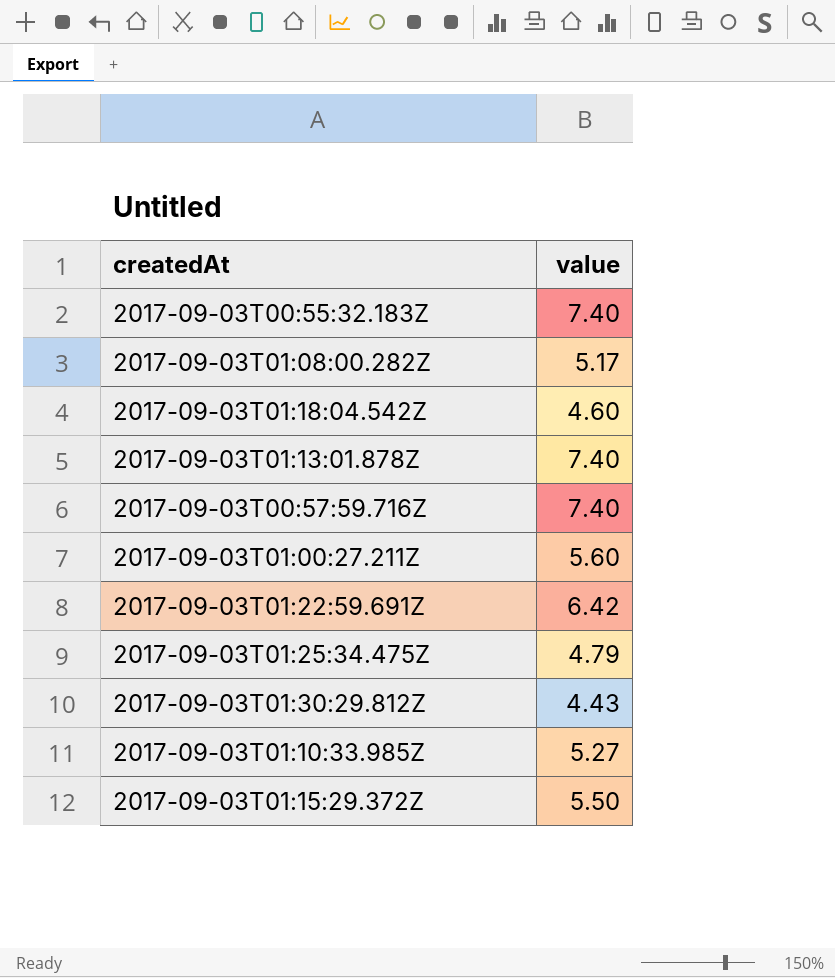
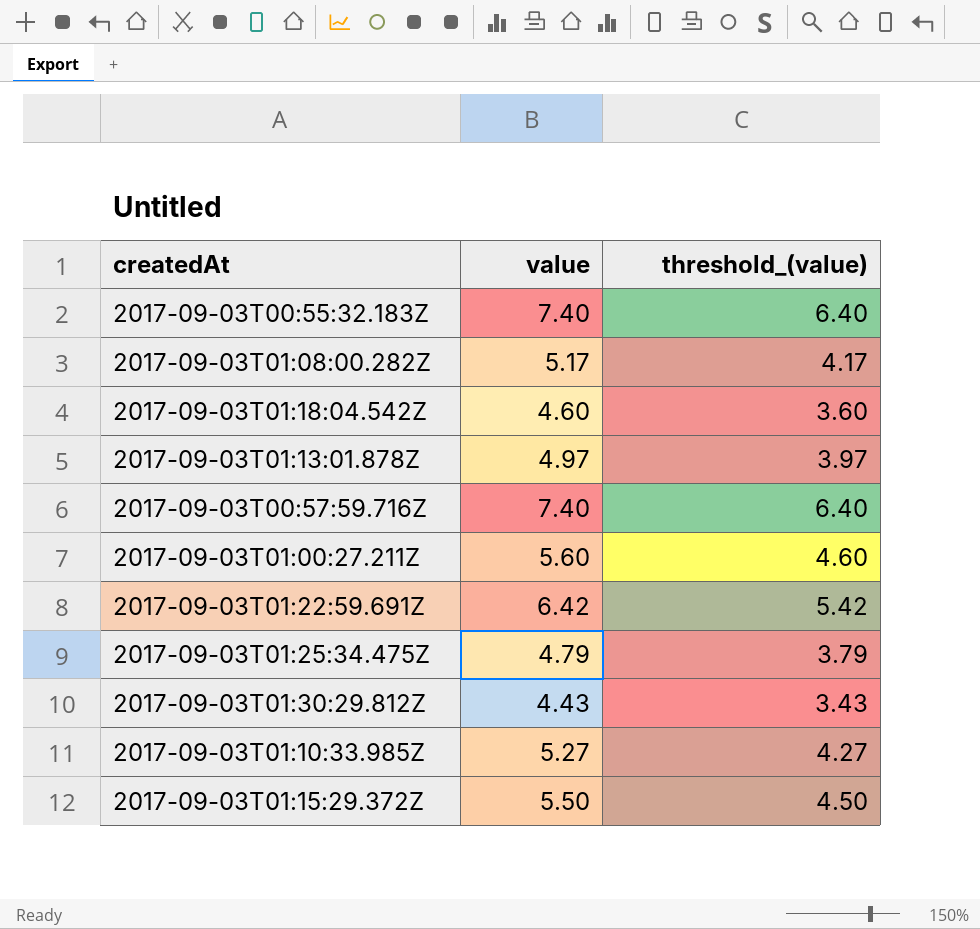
column threshold_(value) | formula: none -> [value] - 1
2017-09-03T01:13:01.878Z | value: 7.40 -> 4.97

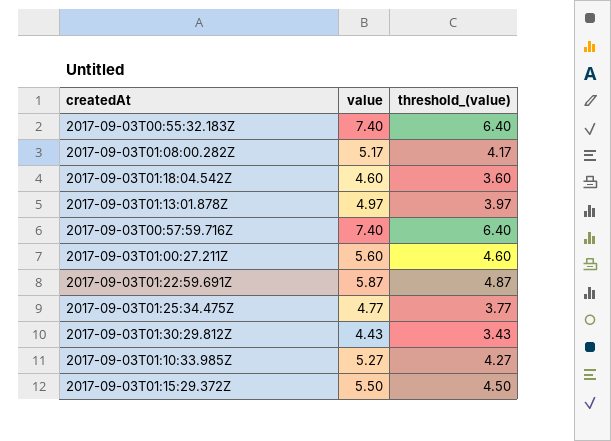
2017-09-03T01:22:59.691Z | value: 6.42 -> 5.87
2017-09-03T01:22:59.691Z | threshold_(value): 5.42 -> 4.87
2017-09-03T01:25:34.475Z | value: 4.79 -> 4.77
2017-09-03T01:25:34.475Z | threshold_(value): 3.79 -> 3.77

